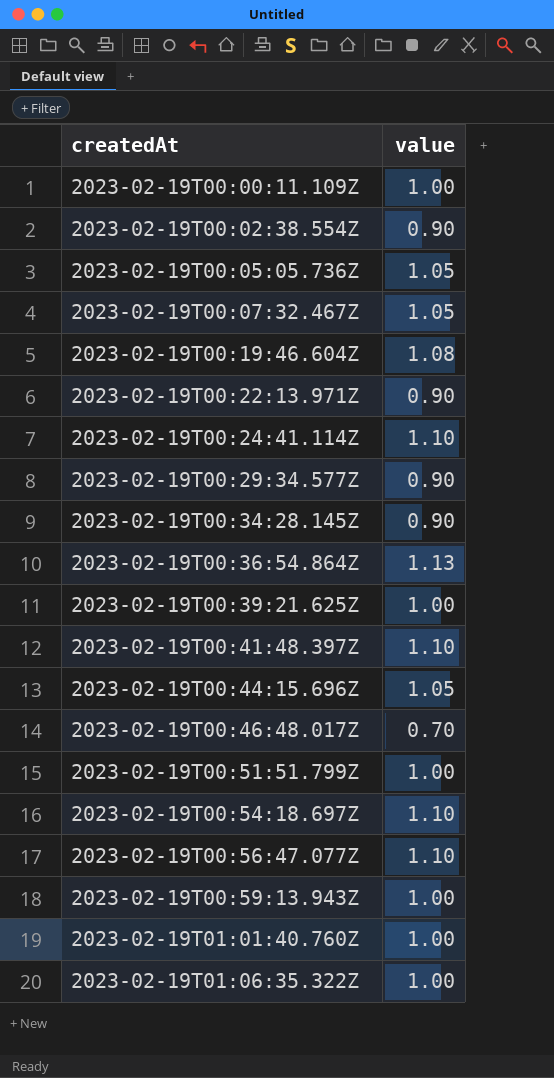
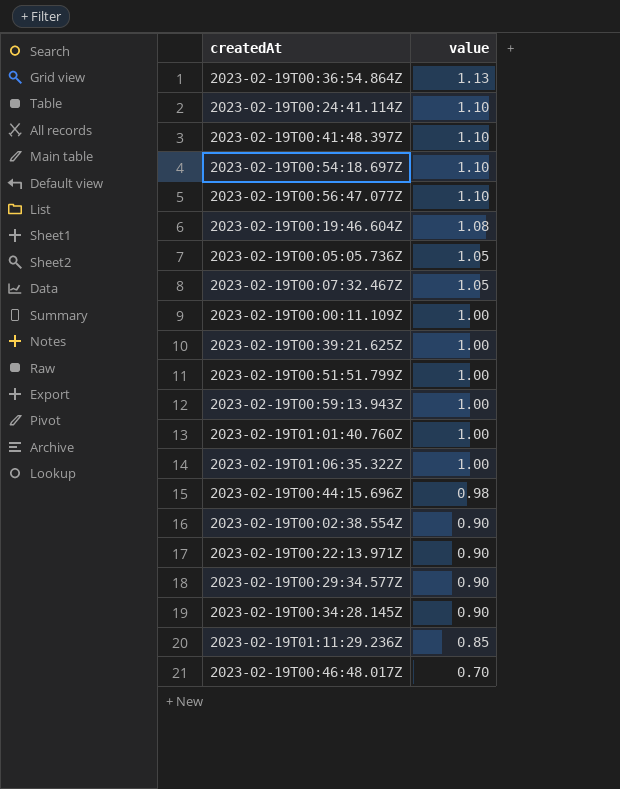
row order: createdAt ascending -> value descending
2023-02-19T00:44:15.696Z | value: 1.05 -> 0.98
row 2023-02-19T01:11:29.236Z: none -> 0.85

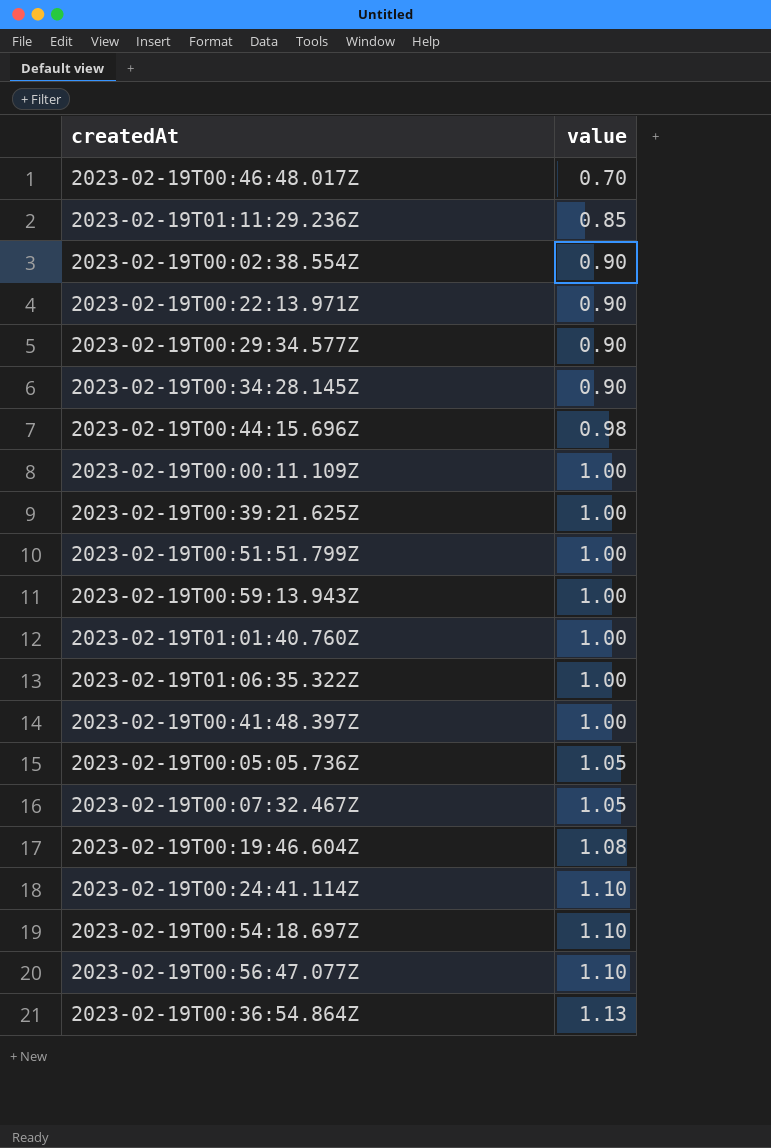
row order: value descending -> value ascending
2023-02-19T00:41:48.397Z | value: 1.10 -> 1.00

